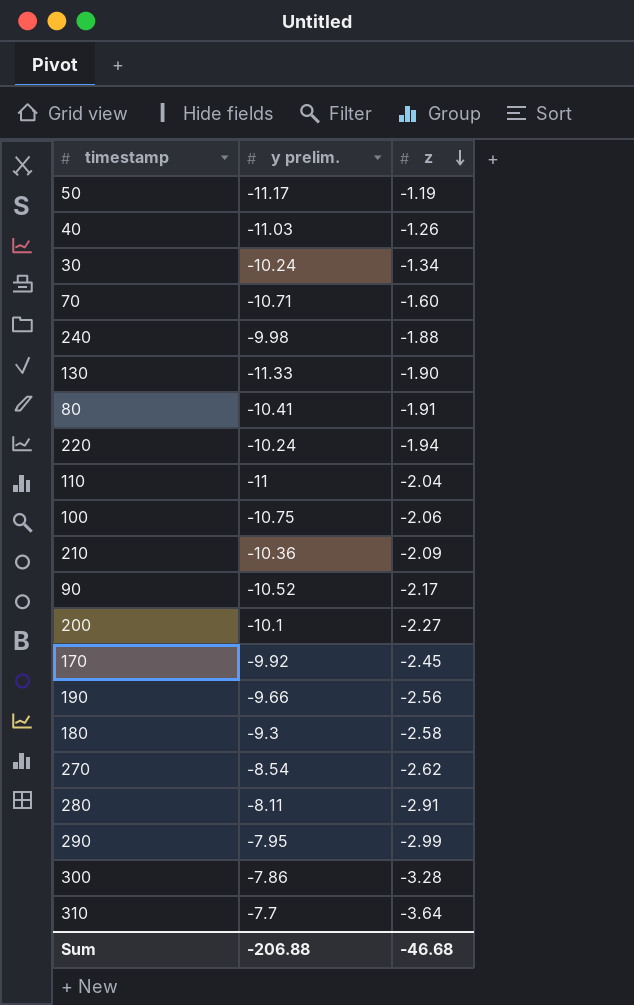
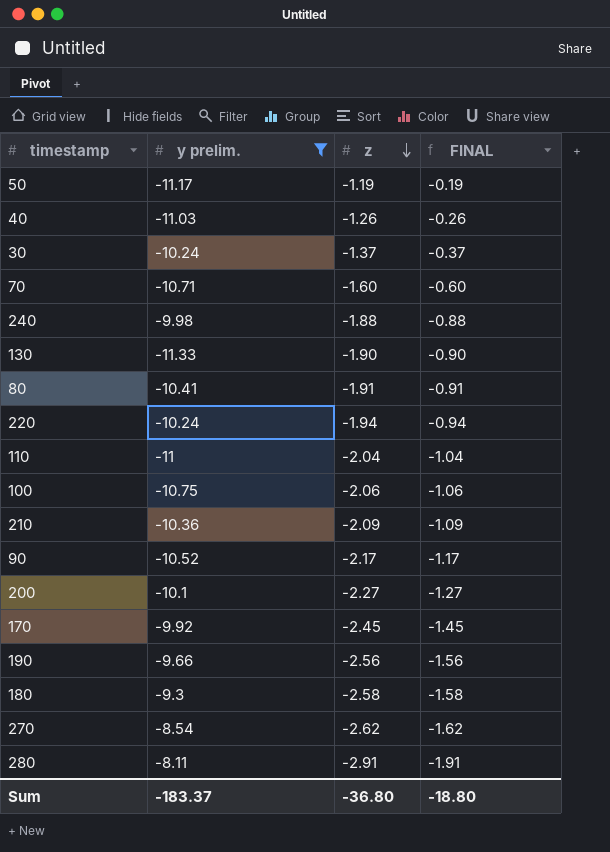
filter: none -> y prelim. <= -8.11
column FINAL | formula: none -> [z] + 1
30 | z: -1.34 -> -1.37
Sum | y prelim.: -206.88 -> -183.37
Sum | z: -46.68 -> -36.80

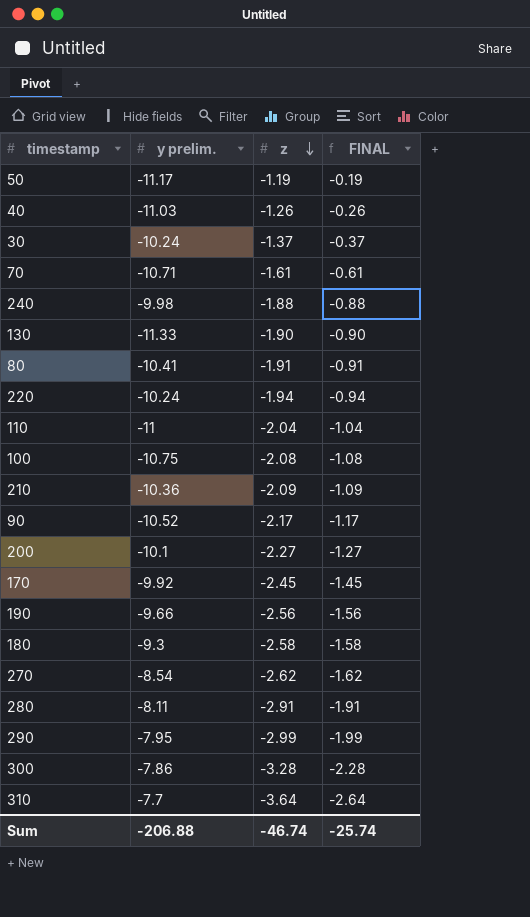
filter: y prelim. <= -8.11 -> none
70 | z: -1.60 -> -1.61
70 | FINAL: -0.60 -> -0.61
100 | z: -2.06 -> -2.08
100 | FINAL: -1.06 -> -1.08
Sum | y prelim.: -183.37 -> -206.88
Sum | z: -36.80 -> -46.74
Sum | FINAL: -18.80 -> -25.74

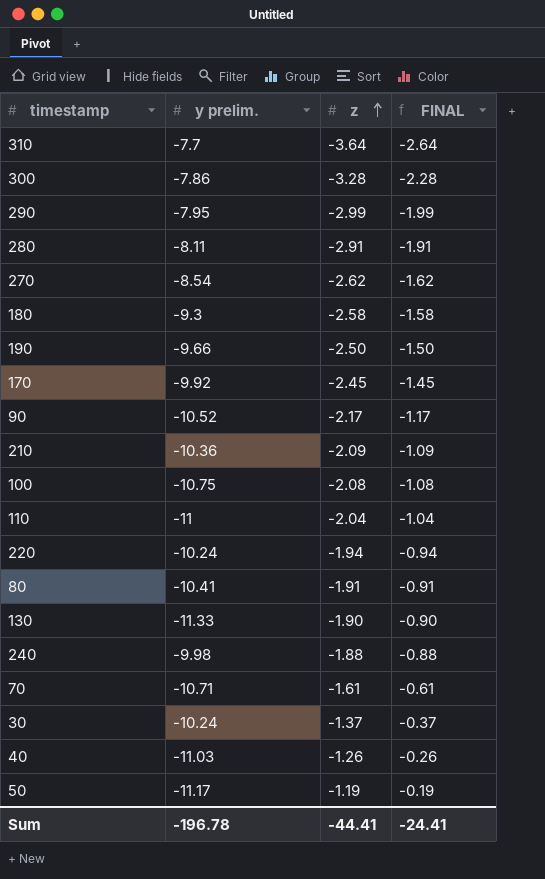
row order: z descending -> z ascending
row 200: -10.1 | -2.27 | -1.27 -> none
190 | z: -2.56 -> -2.50
190 | FINAL: -1.56 -> -1.50
Sum | y prelim.: -206.88 -> -196.78
Sum | z: -46.74 -> -44.41
Sum | FINAL: -25.74 -> -24.41

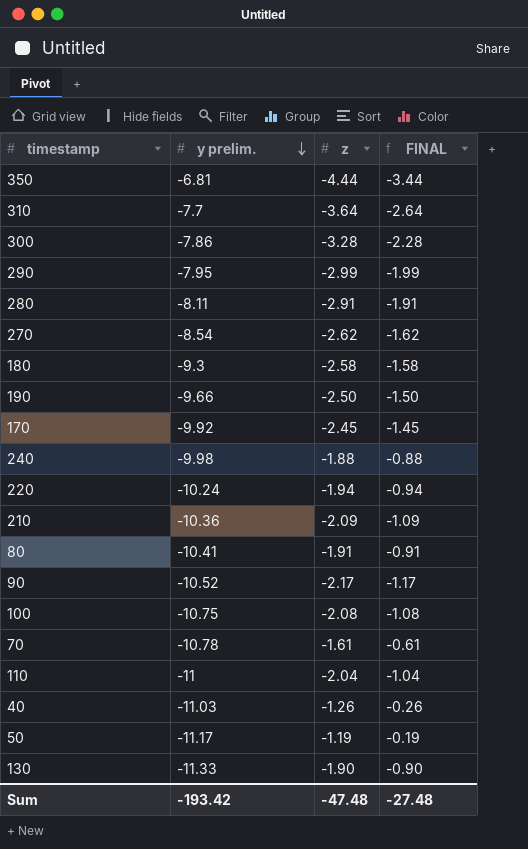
row order: z ascending -> y prelim. descending
row 30: -10.24 | -1.37 | -0.37 -> none
row 350: none -> -6.81 | -4.44 | -3.44
70 | y prelim.: -10.71 -> -10.78
Sum | y prelim.: -196.78 -> -193.42
Sum | z: -44.41 -> -47.48
Sum | FINAL: -24.41 -> -27.48

